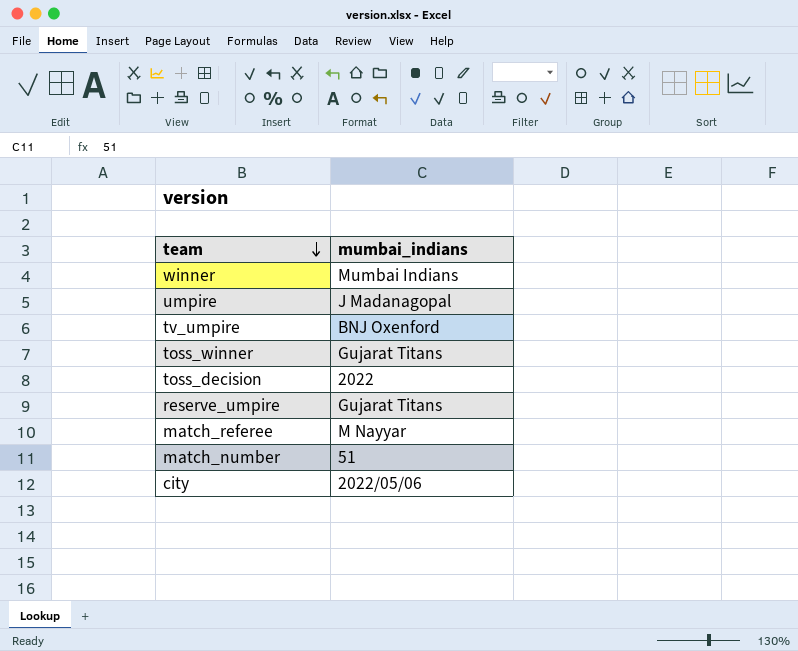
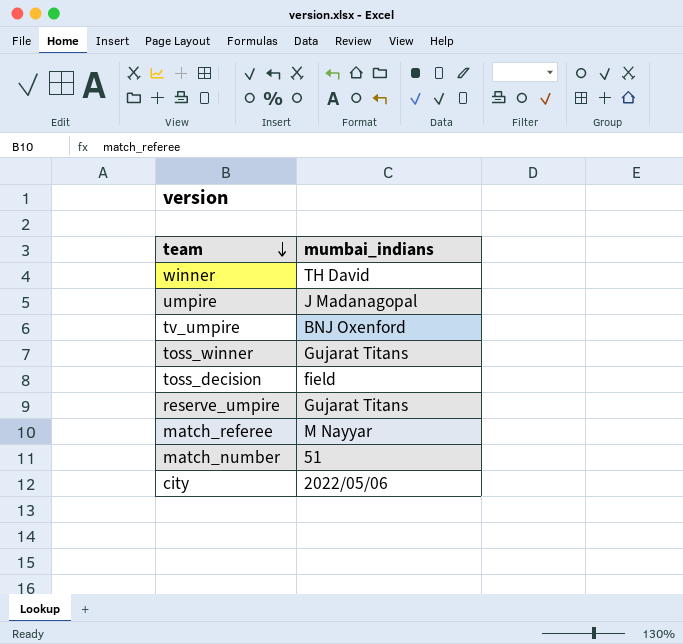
winner | mumbai_indians: Mumbai Indians -> TH David
toss_decision | mumbai_indians: 2022 -> field

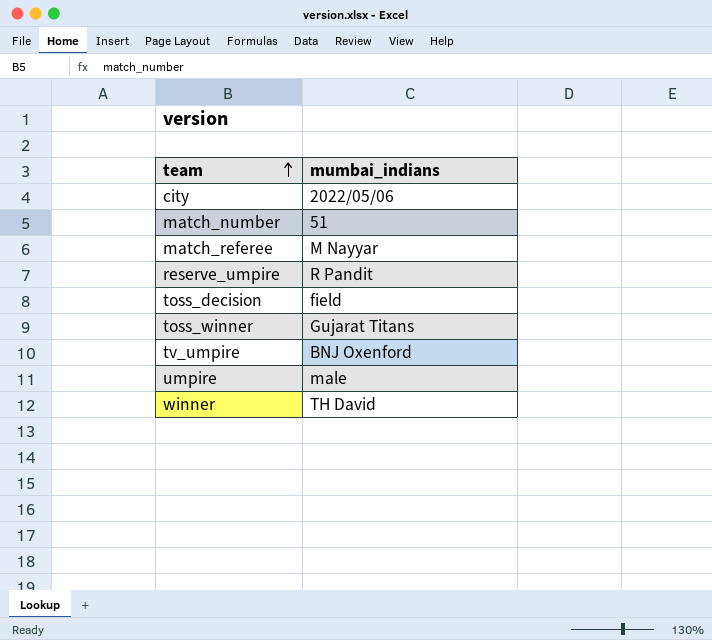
row order: team descending -> team ascending
reserve_umpire | mumbai_indians: Gujarat Titans -> R Pandit
umpire | mumbai_indians: J Madanagopal -> male

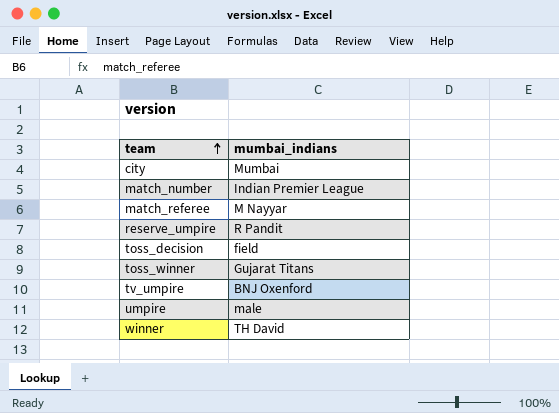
city | mumbai_indians: 2022/05/06 -> Mumbai
match_number | mumbai_indians: 51 -> Indian Premier League

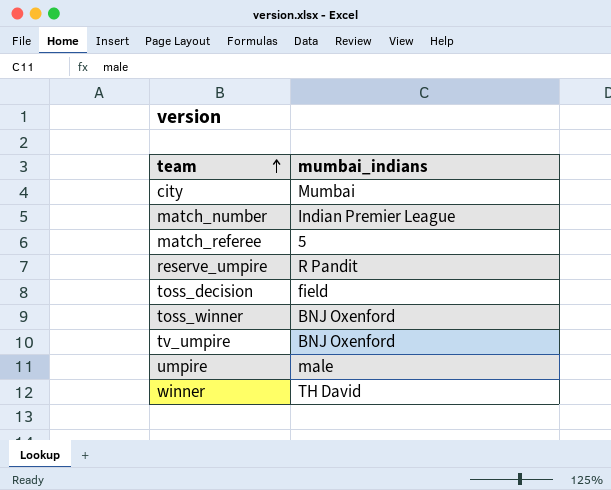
match_referee | mumbai_indians: M Nayyar -> 5
toss_winner | mumbai_indians: Gujarat Titans -> BNJ Oxenford

